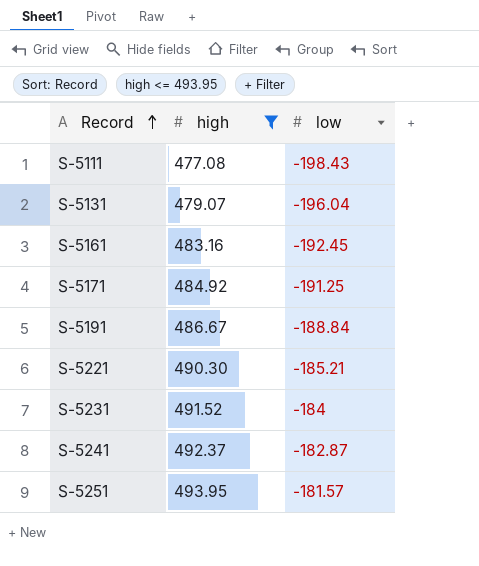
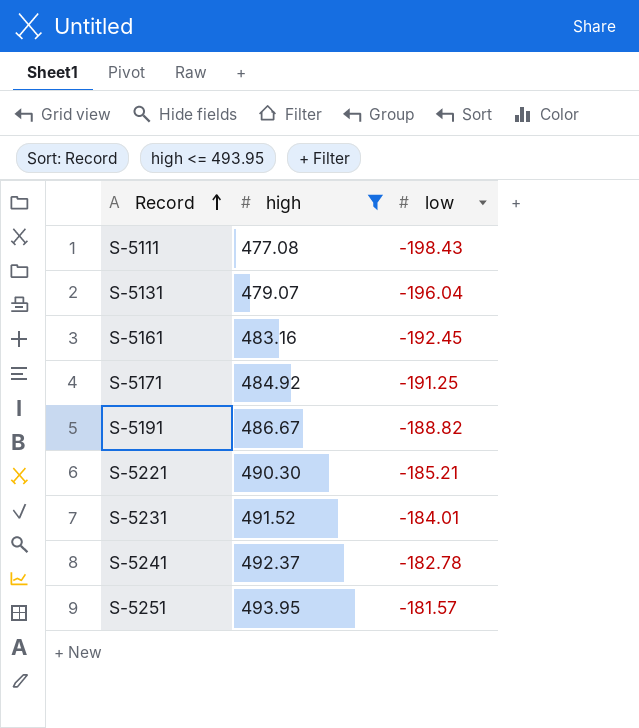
S-5191 | low: -188.84 -> -188.82
S-5231 | low: -184 -> -184.01
S-5241 | low: -182.87 -> -182.78

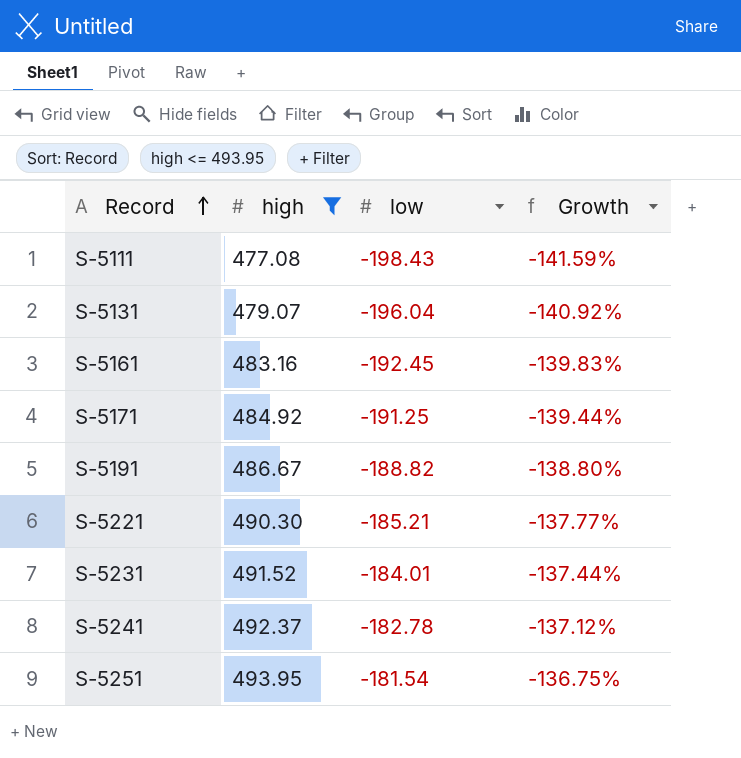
column Growth | formula: none -> ([low] - [high]) / [high]
S-5251 | low: -181.57 -> -181.54

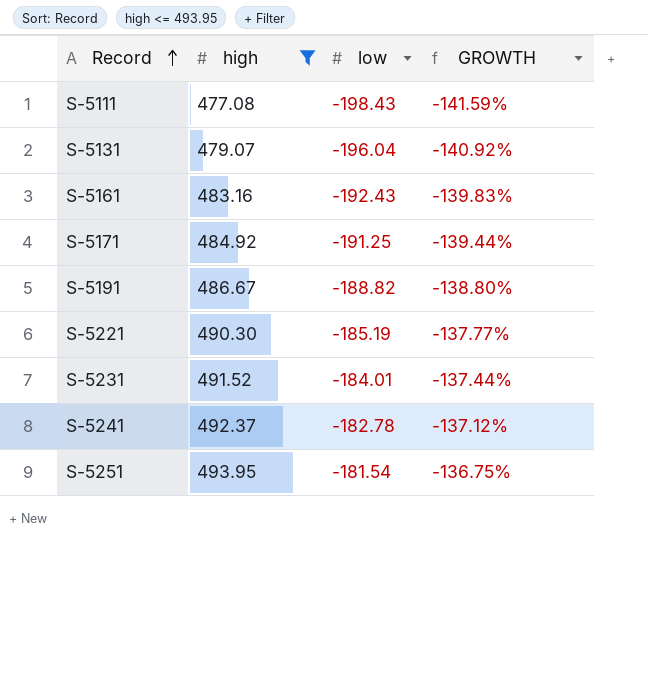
column name: Growth -> GROWTH
S-5161 | low: -192.45 -> -192.43
S-5221 | low: -185.21 -> -185.19

